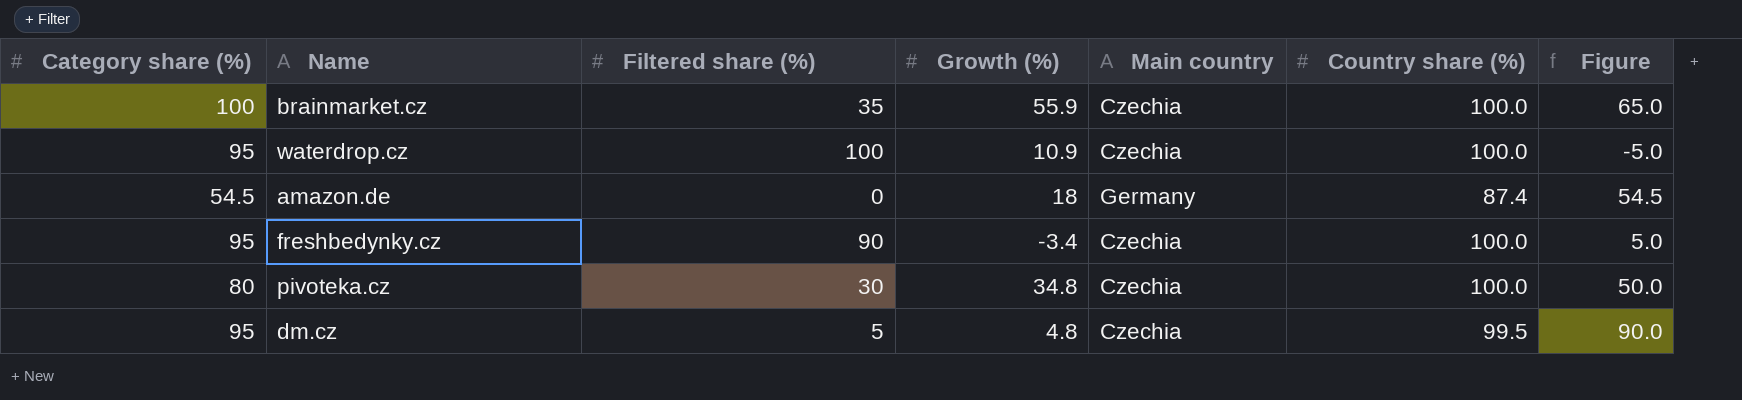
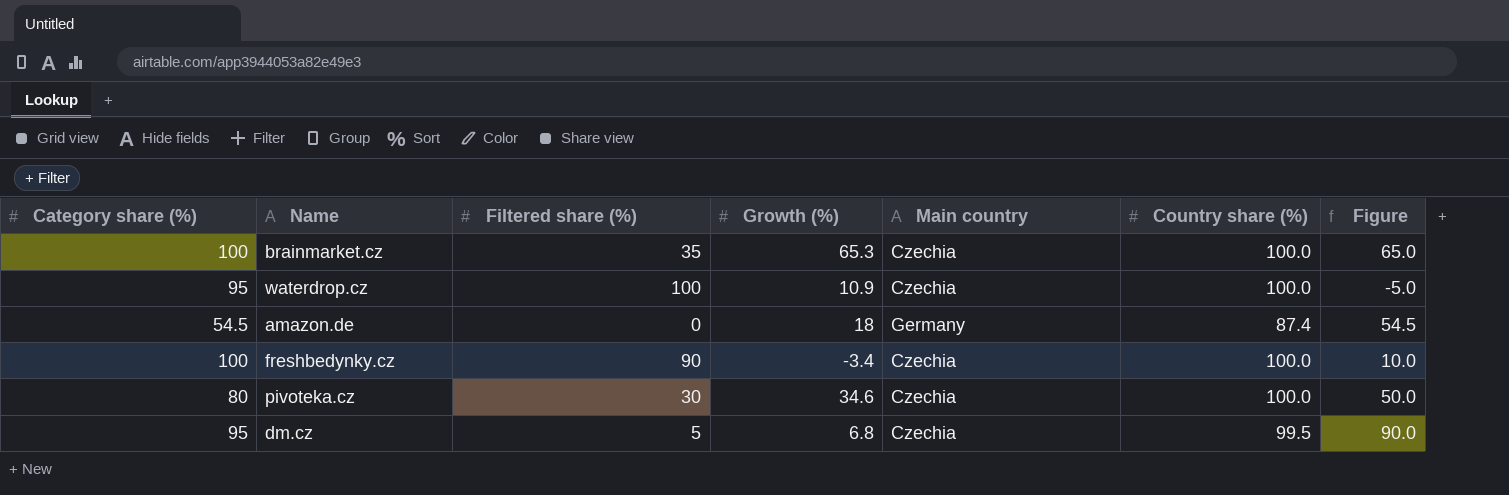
brainmarket.cz | Growth (%): 55.9 -> 65.3
freshbedynky.cz | Category share (%): 95 -> 100
freshbedynky.cz | Figure: 5.0 -> 10.0
pivoteka.cz | Growth (%): 34.8 -> 34.6
dm.cz | Growth (%): 4.8 -> 6.8

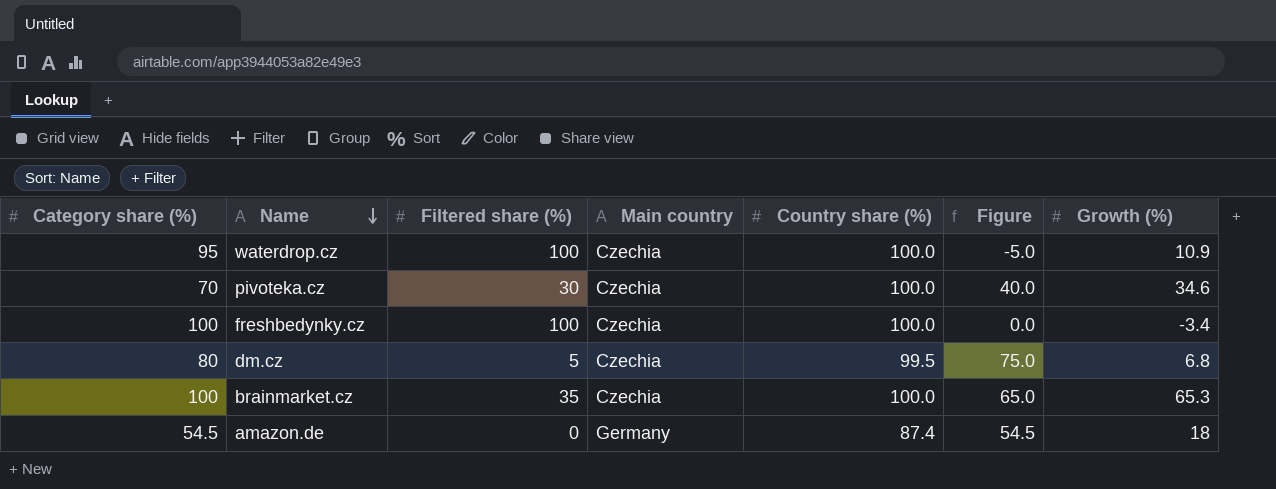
row order: none -> Name descending
column Growth (%) | position: 4 -> 7
pivoteka.cz | Category share (%): 80 -> 70
pivoteka.cz | Figure: 50.0 -> 40.0
freshbedynky.cz | Filtered share (%): 90 -> 100
freshbedynky.cz | Figure: 10.0 -> 0.0
dm.cz | Category share (%): 95 -> 80
dm.cz | Figure: 90.0 -> 75.0

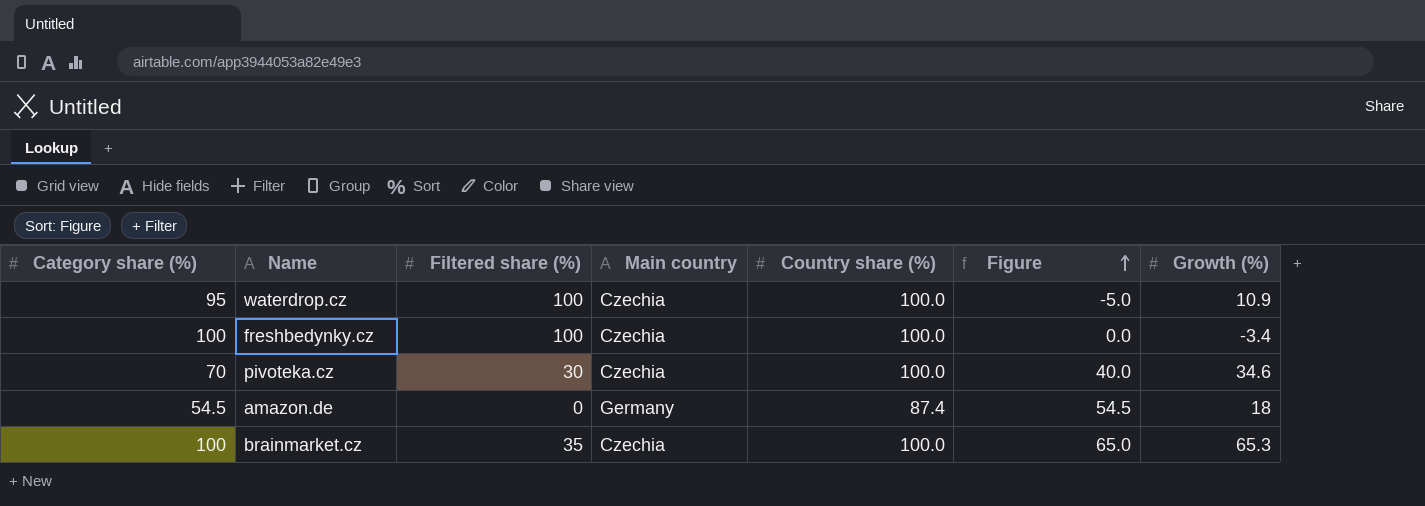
row order: Name descending -> Figure ascending
row dm.cz: 80 | 5 | Czechia | 99.5 | 75.0 | 6.8 -> none

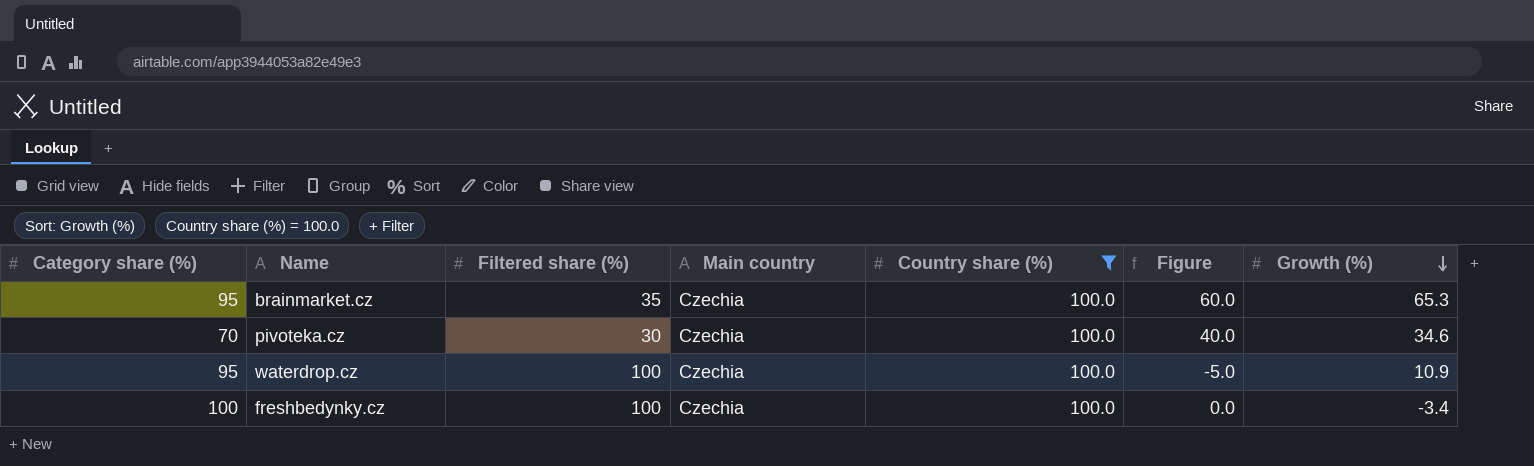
filter: none -> Country share (%) = 100.0
row order: Figure ascending -> Growth (%) descending
brainmarket.cz | Category share (%): 100 -> 95
brainmarket.cz | Figure: 65.0 -> 60.0

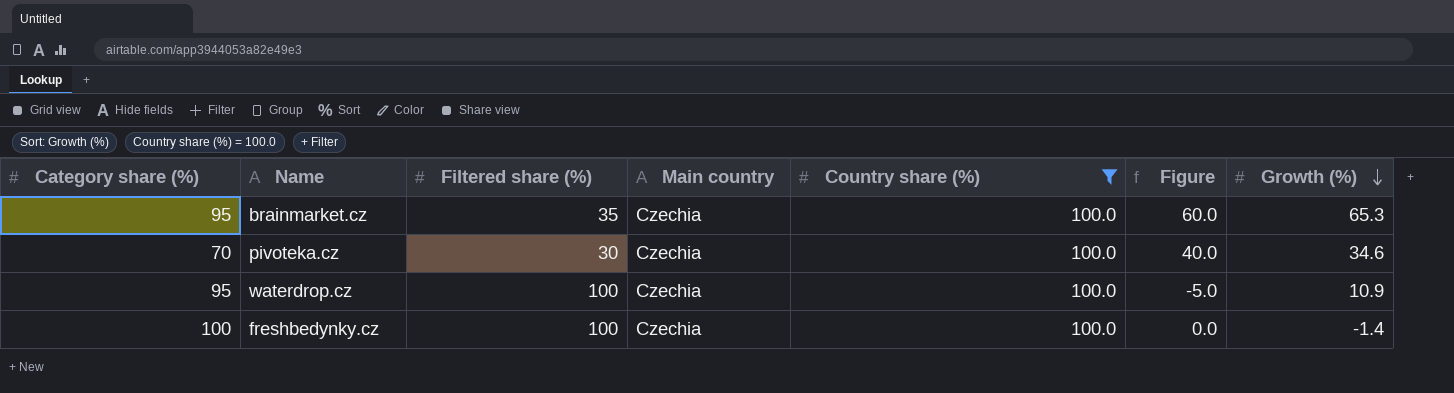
freshbedynky.cz | Growth (%): -3.4 -> -1.4

